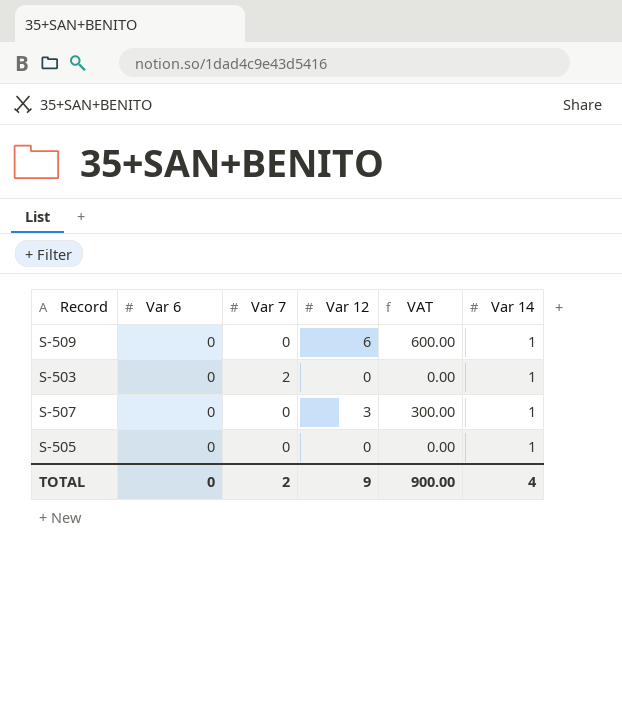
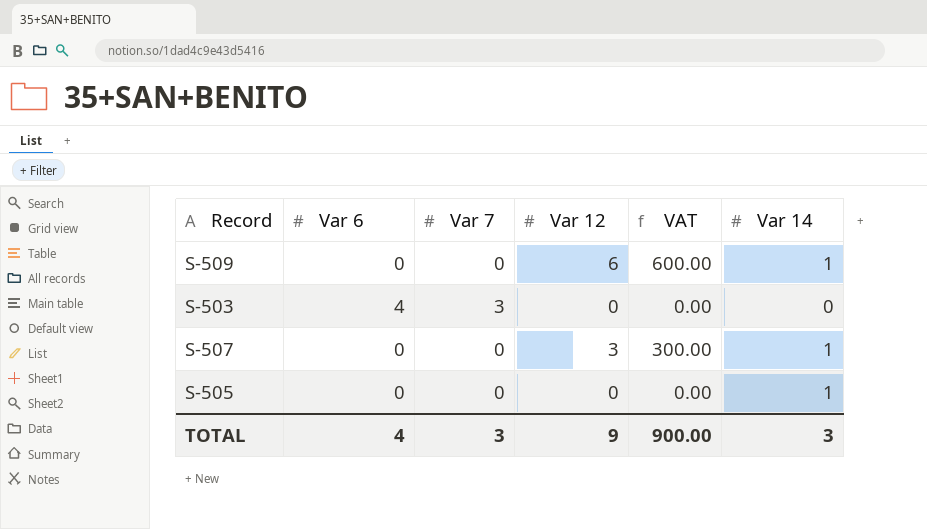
S-503 | Var 6: 0 -> 4
S-503 | Var 7: 2 -> 3
S-503 | Var 14: 1 -> 0
TOTAL | Var 6: 0 -> 4
TOTAL | Var 7: 2 -> 3
TOTAL | Var 14: 4 -> 3

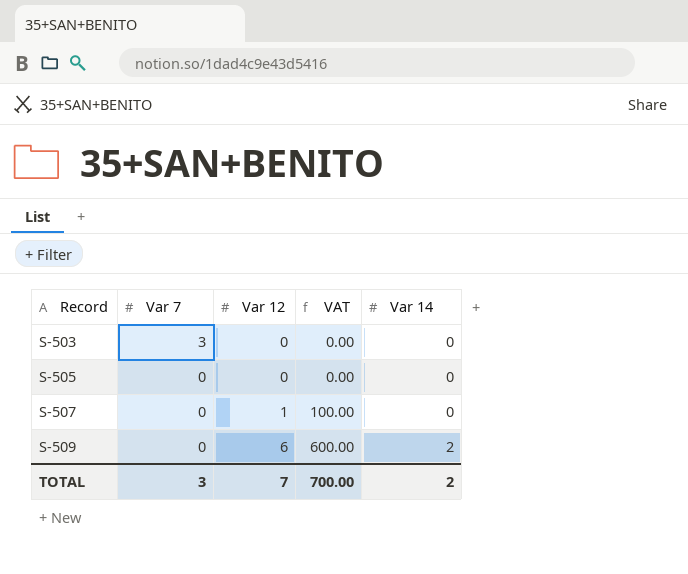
row order: none -> Record ascending
column Var 6 | position: 2 -> none
S-505 | Var 14: 1 -> 0
S-507 | Var 12: 3 -> 1
S-507 | VAT: 300.00 -> 100.00
S-507 | Var 14: 1 -> 0
S-509 | Var 14: 1 -> 2
TOTAL | Var 12: 9 -> 7
TOTAL | VAT: 900.00 -> 700.00
TOTAL | Var 14: 3 -> 2

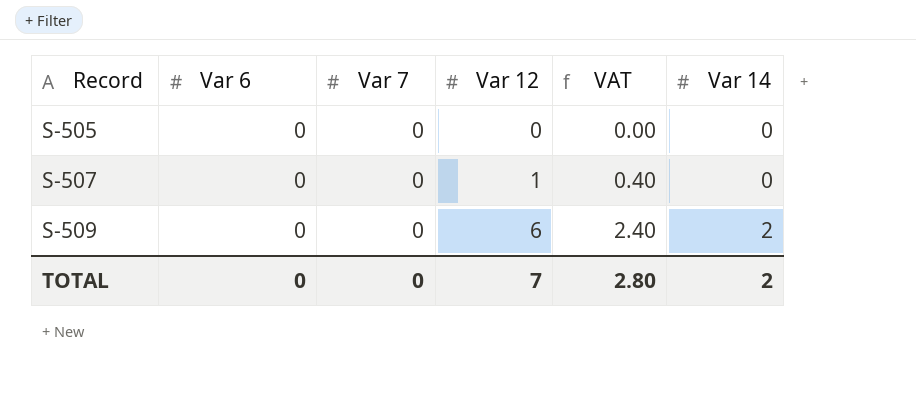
column Var 6 | position: none -> 2
column VAT | formula: [Var 12] * 100 -> [Var 12] * 0.4
row S-503: 3 | 0 | 0.00 | 0 -> none
TOTAL | Var 7: 3 -> 0
TOTAL | VAT: 700.00 -> 2.80

